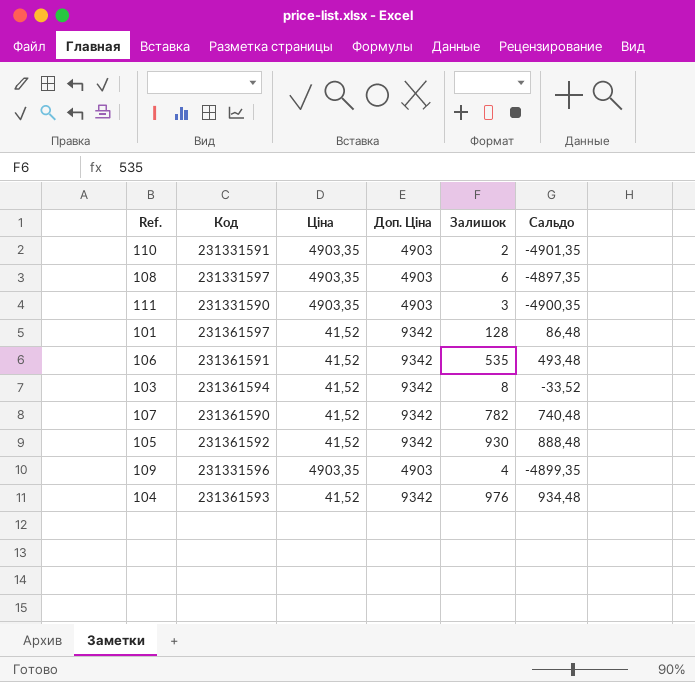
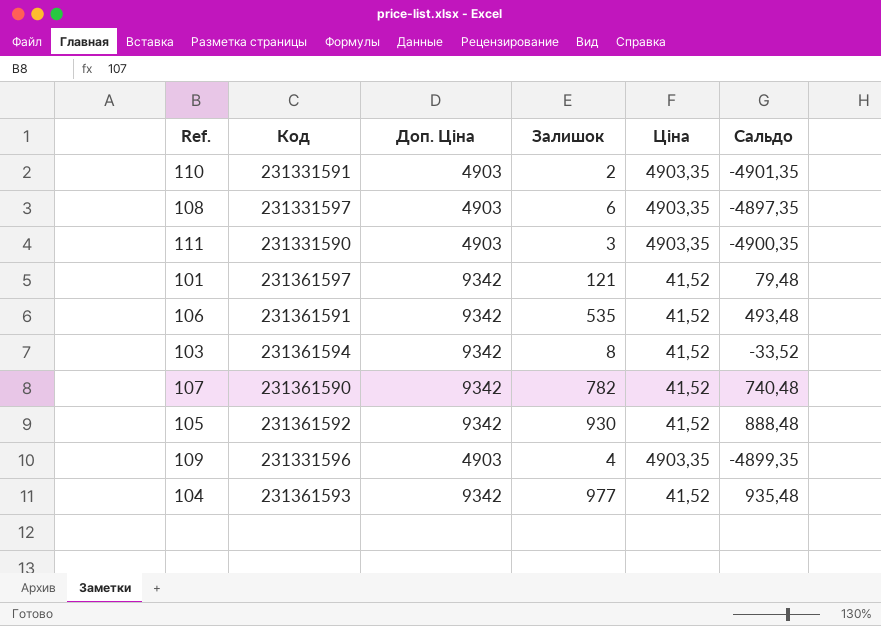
column Ціна | position: 3 -> 5
101 | Залишок: 128 -> 121
101 | Сальдо: 86,48 -> 79,48
104 | Залишок: 976 -> 977
104 | Сальдо: 934,48 -> 935,48

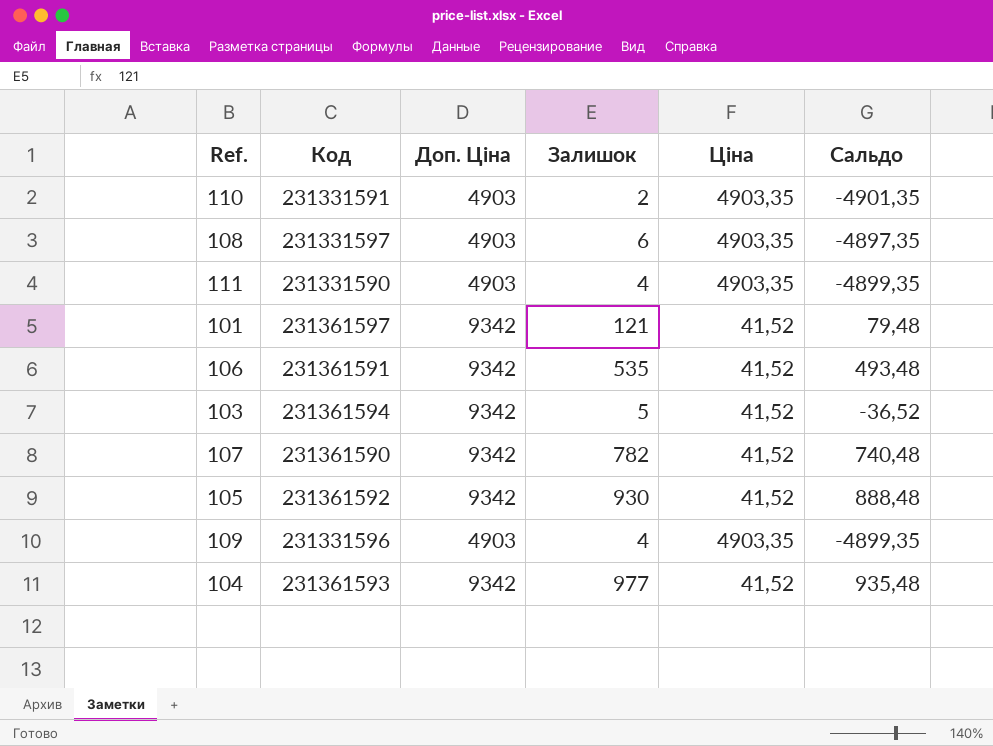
111 | Залишок: 3 -> 4
111 | Сальдо: -4900,35 -> -4899,35
103 | Залишок: 8 -> 5
103 | Сальдо: -33,52 -> -36,52

